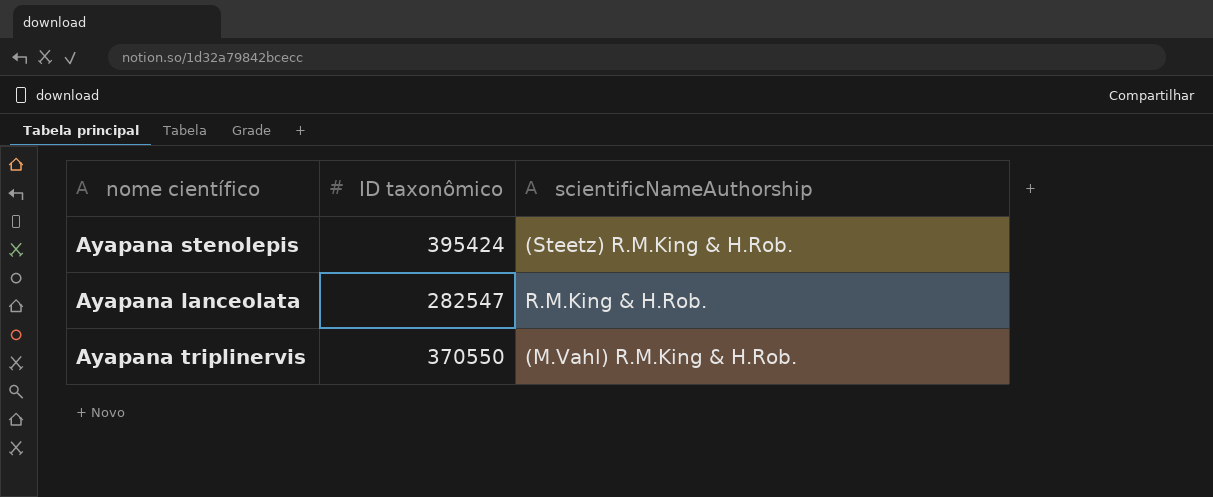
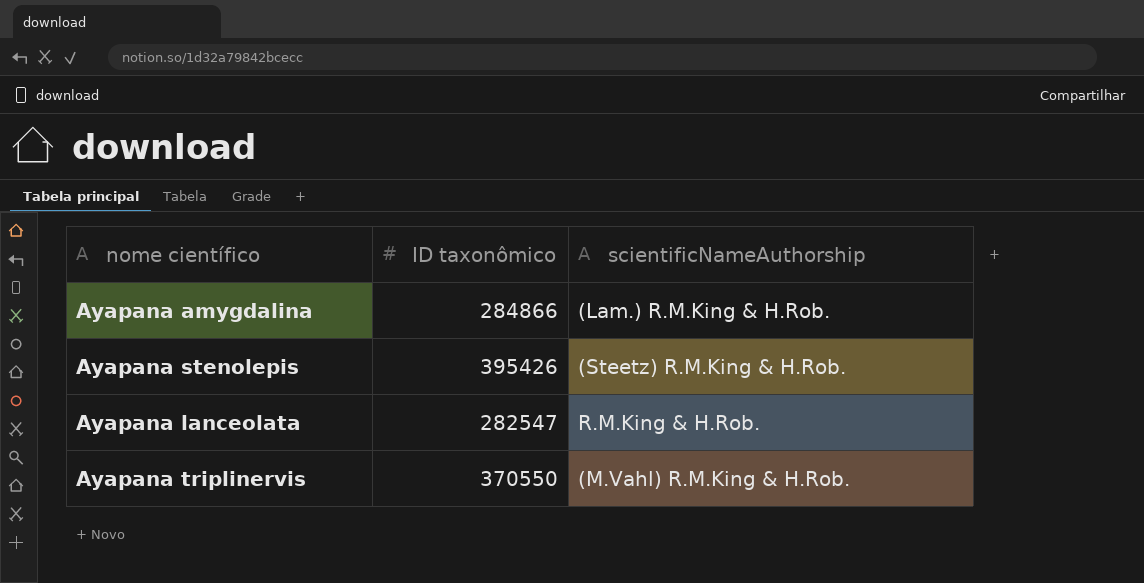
row Ayapana amygdalina: none -> 284866 | (Lam.) R.M.King & H.Rob.
Ayapana stenolepis | ID taxonômico: 395424 -> 395426

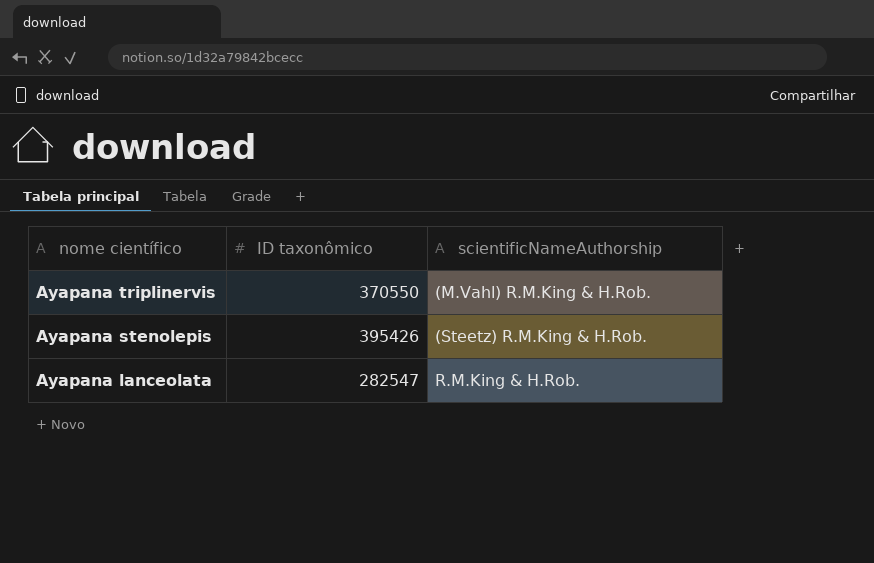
row order: none -> nome científico descending
row Ayapana amygdalina: 284866 | (Lam.) R.M.King & H.Rob. -> none

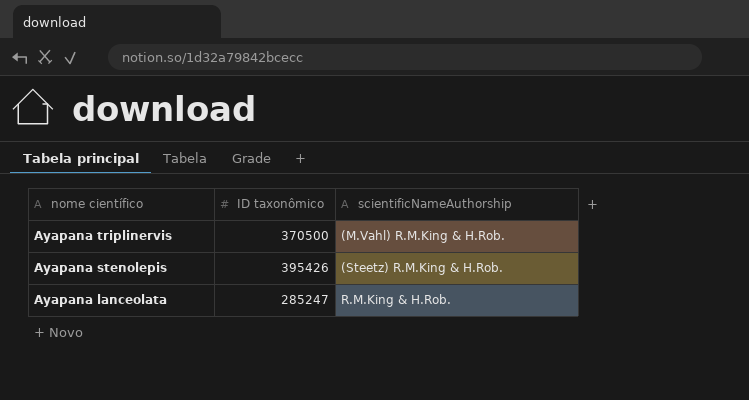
Ayapana triplinervis | ID taxonômico: 370550 -> 370500
Ayapana lanceolata | ID taxonômico: 282547 -> 285247

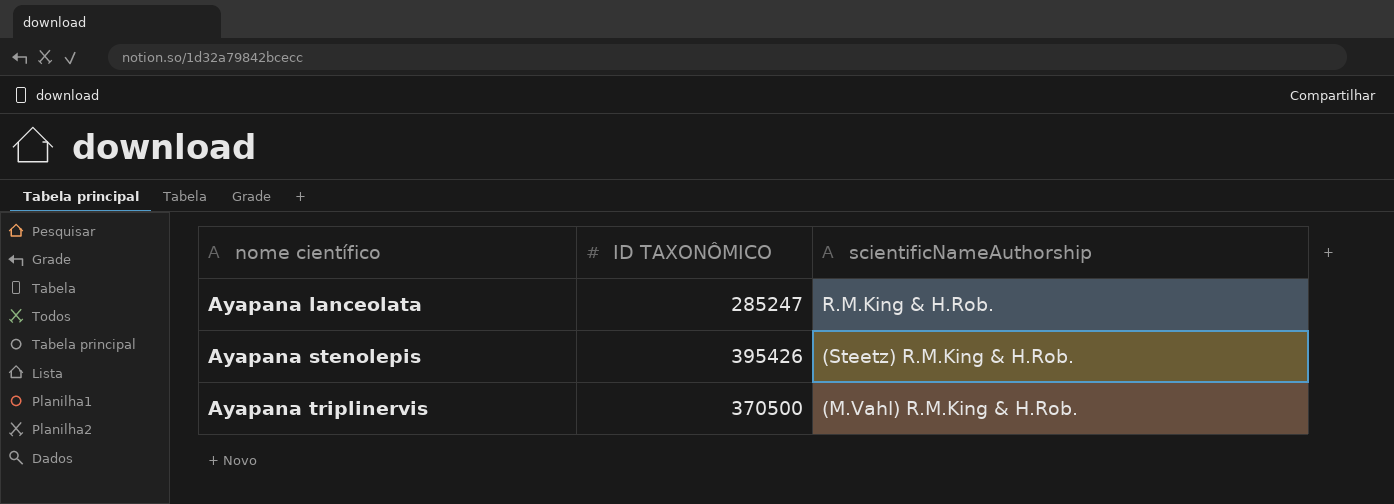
row order: nome científico descending -> nome científico ascending
column name: ID taxonômico -> ID TAXONÔMICO

